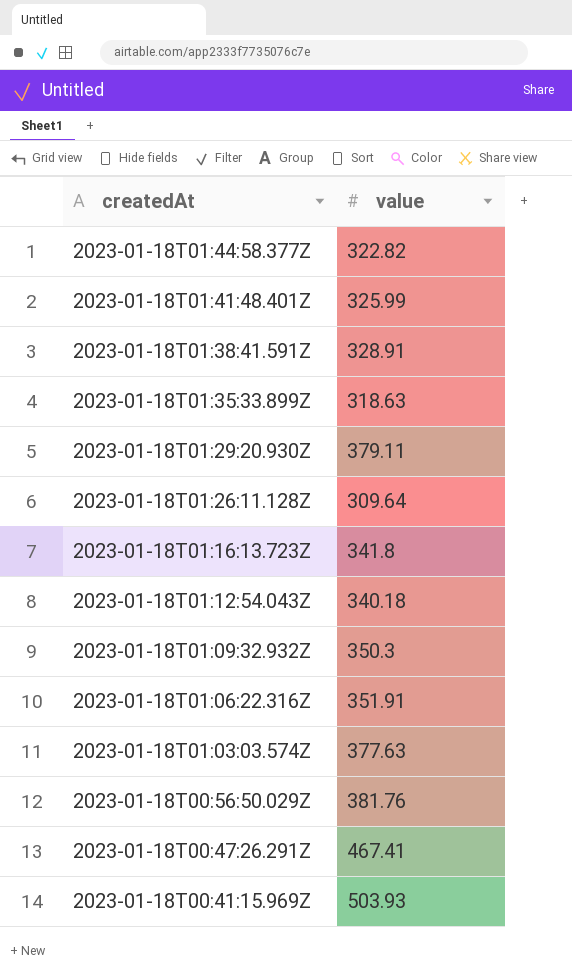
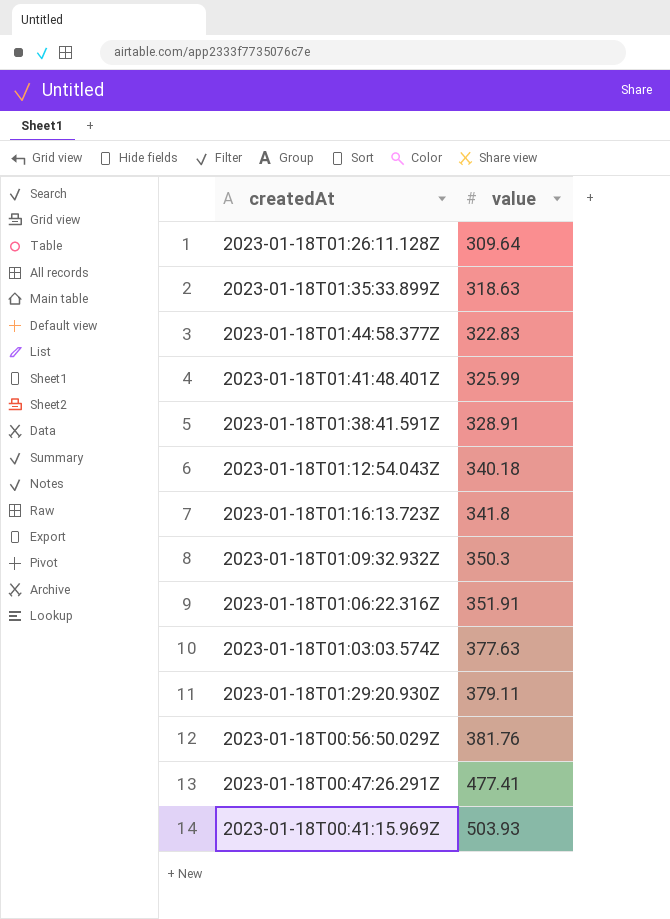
row order: createdAt descending -> value ascending
2023-01-18T01:44:58.377Z | value: 322.82 -> 322.83
2023-01-18T00:47:26.291Z | value: 467.41 -> 477.41

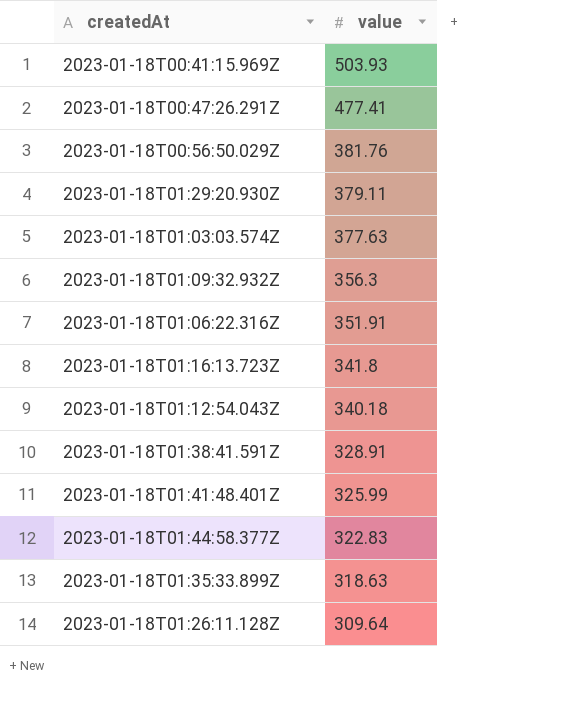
row order: value ascending -> value descending
2023-01-18T01:09:32.932Z | value: 350.3 -> 356.3

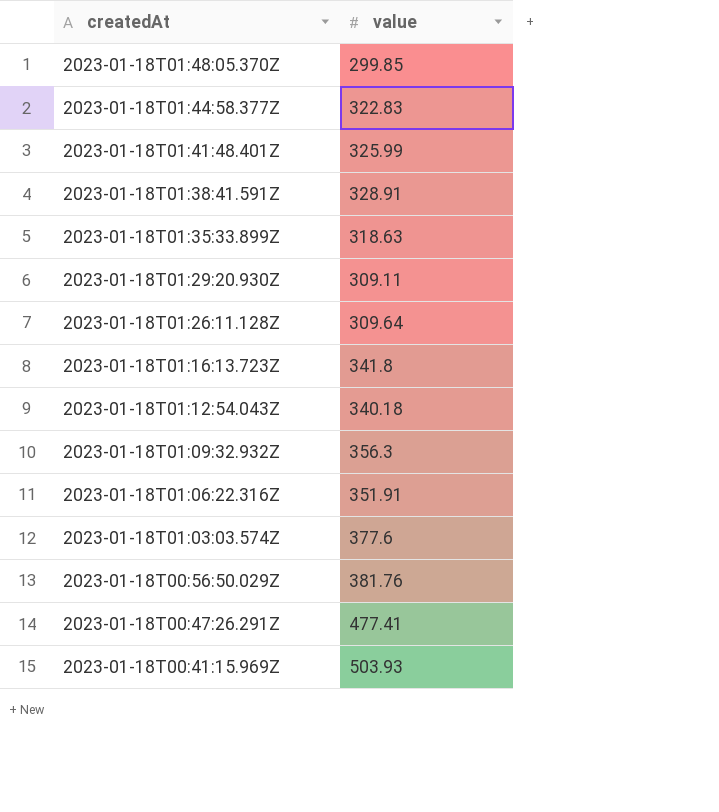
row order: value descending -> createdAt descending
row 2023-01-18T01:48:05.370Z: none -> 299.85
2023-01-18T01:29:20.930Z | value: 379.11 -> 309.11
2023-01-18T01:03:03.574Z | value: 377.63 -> 377.6

